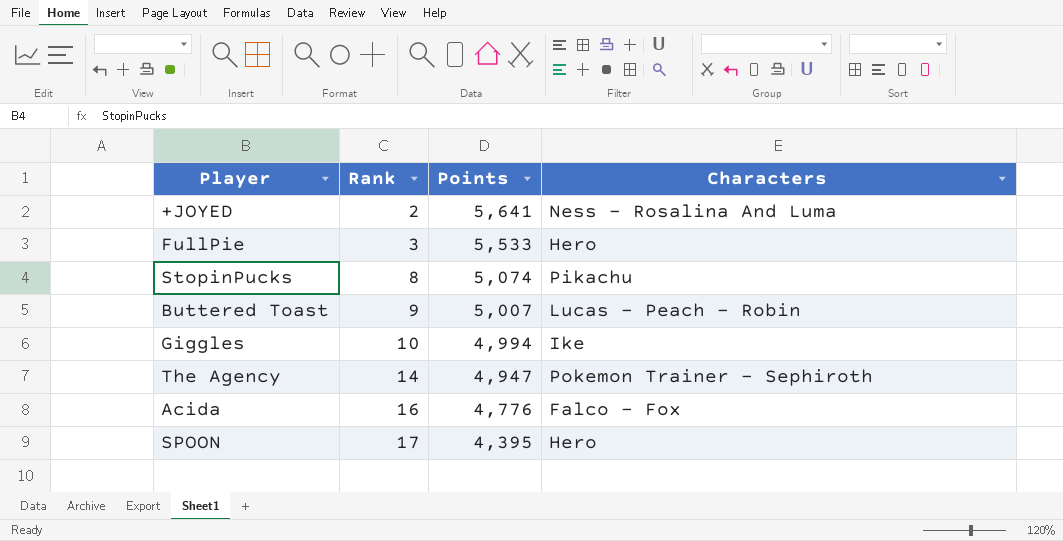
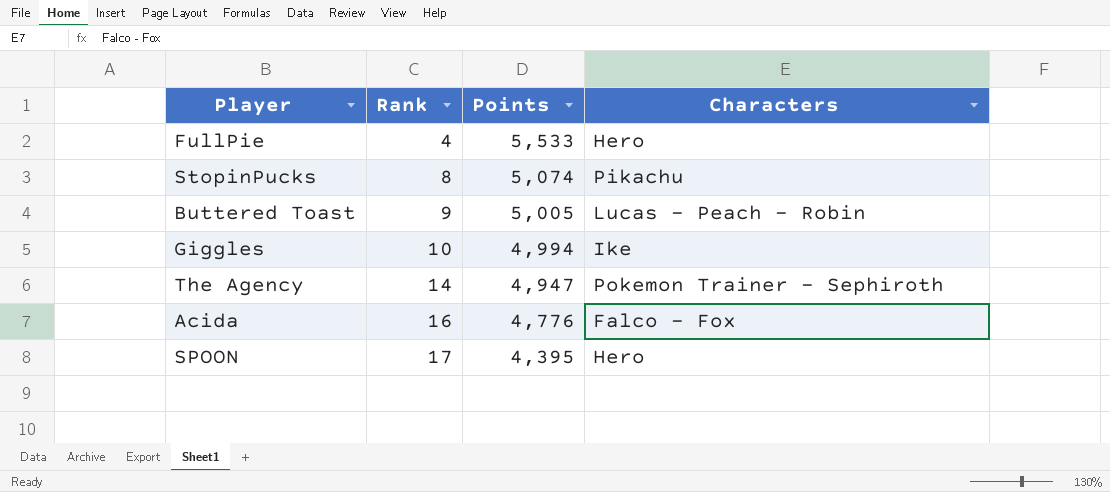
row +JOYED: 2 | 5,641 | Ness - Rosalina And Luma -> none
FullPie | Rank: 3 -> 4
Buttered Toast | Points: 5,007 -> 5,005

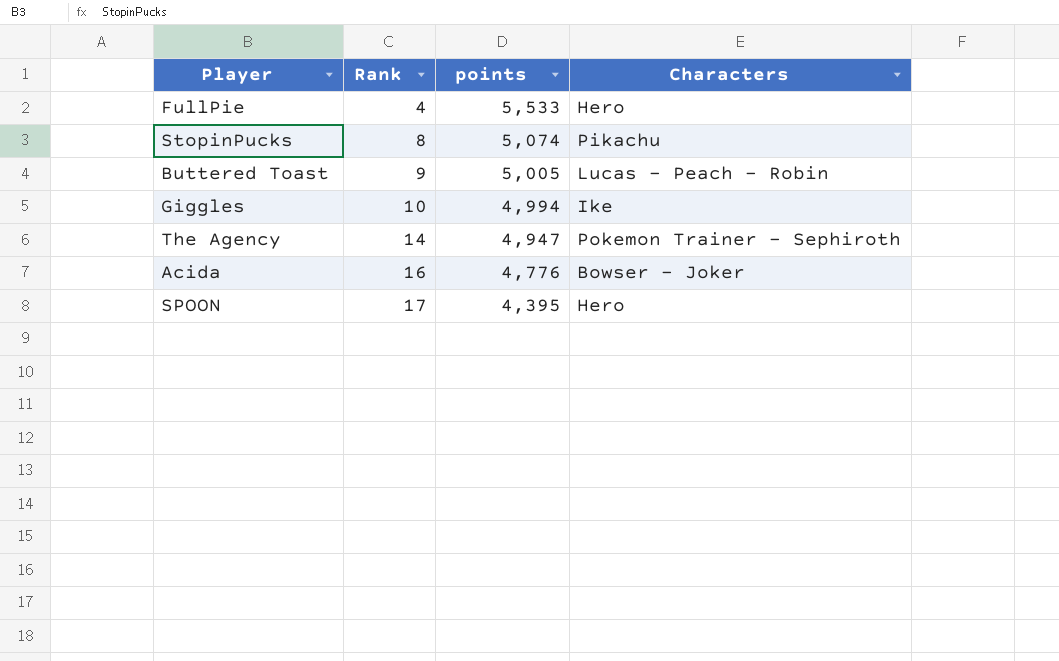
column name: Points -> points
Acida | Characters: Falco - Fox -> Bowser - Joker

